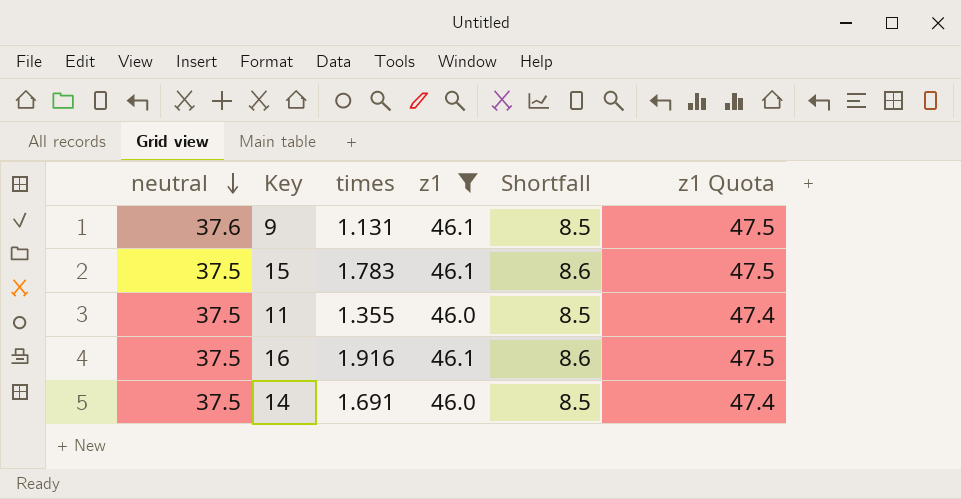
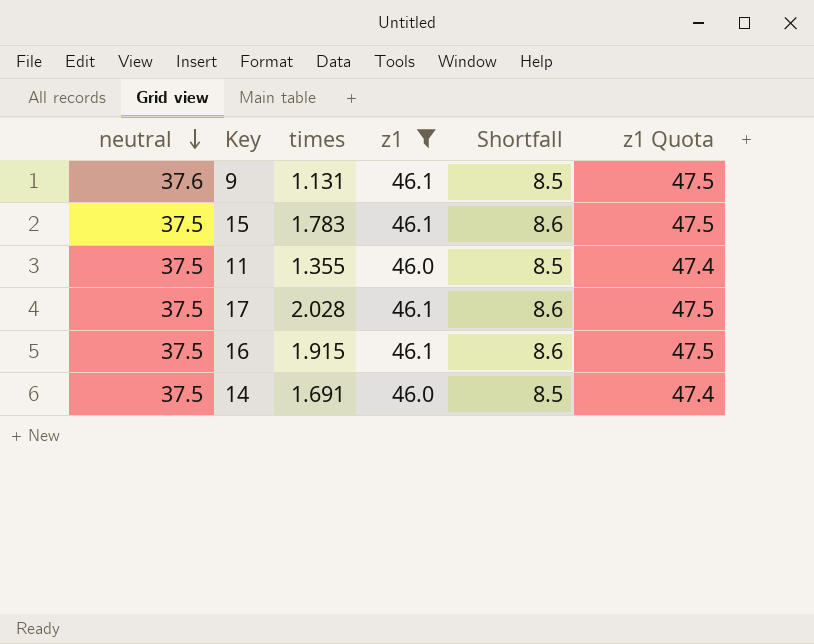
row 17: none -> 37.5 | 2.028 | 46.1 | 8.6 | 47.5
16 | times: 1.916 -> 1.915

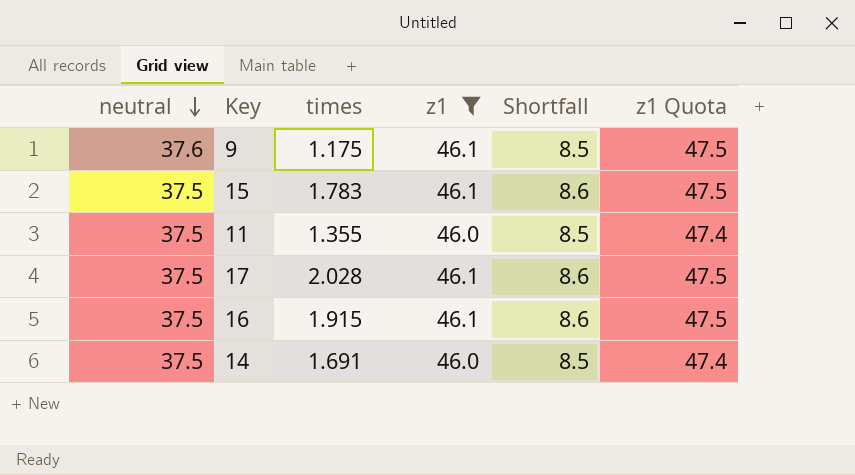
9 | times: 1.131 -> 1.175

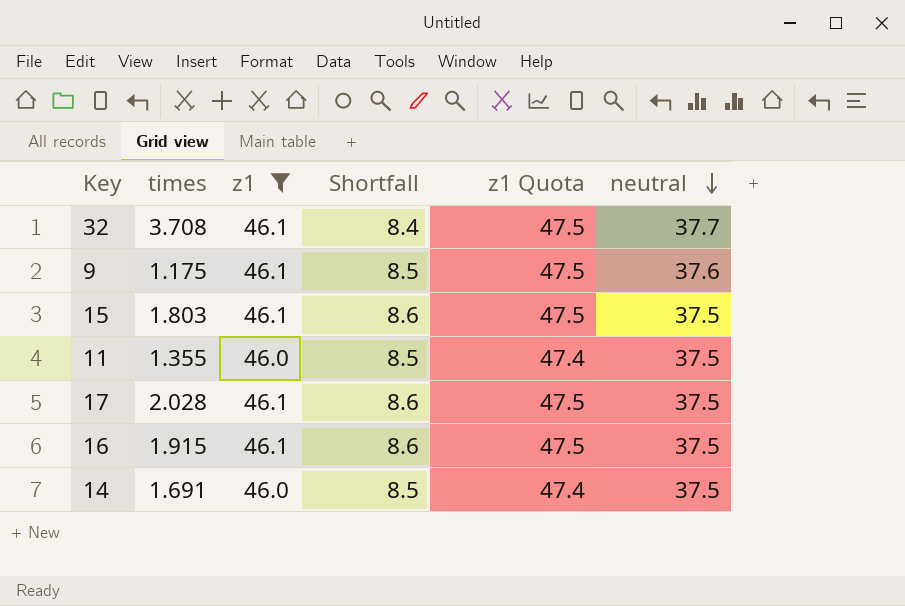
column neutral | position: 1 -> 6
row 32: none -> 3.708 | 46.1 | 8.4 | 47.5 | 37.7
15 | times: 1.783 -> 1.803

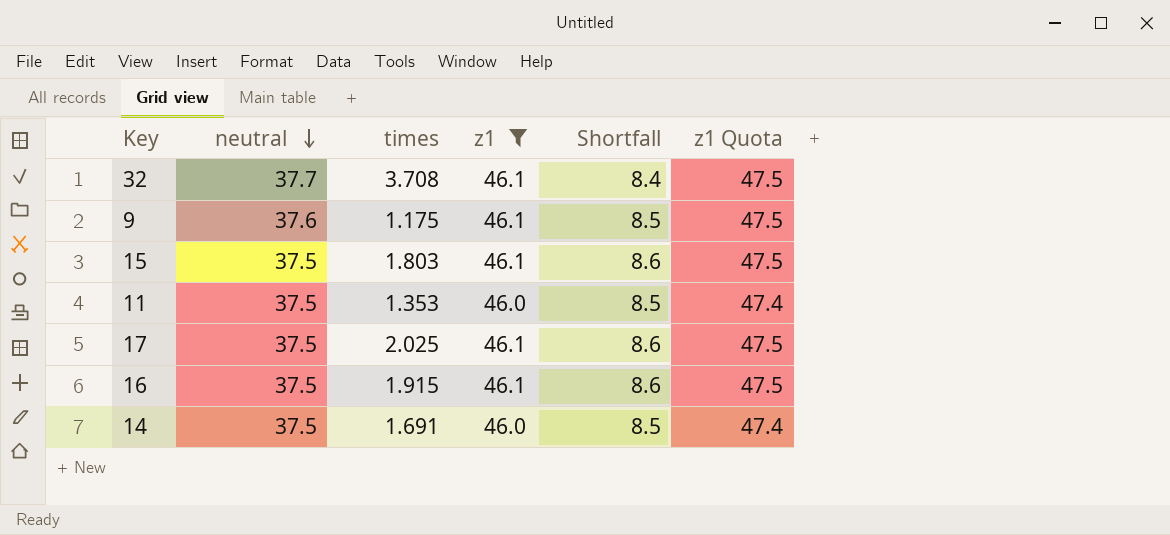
column neutral | position: 6 -> 2
11 | times: 1.355 -> 1.353
17 | times: 2.028 -> 2.025

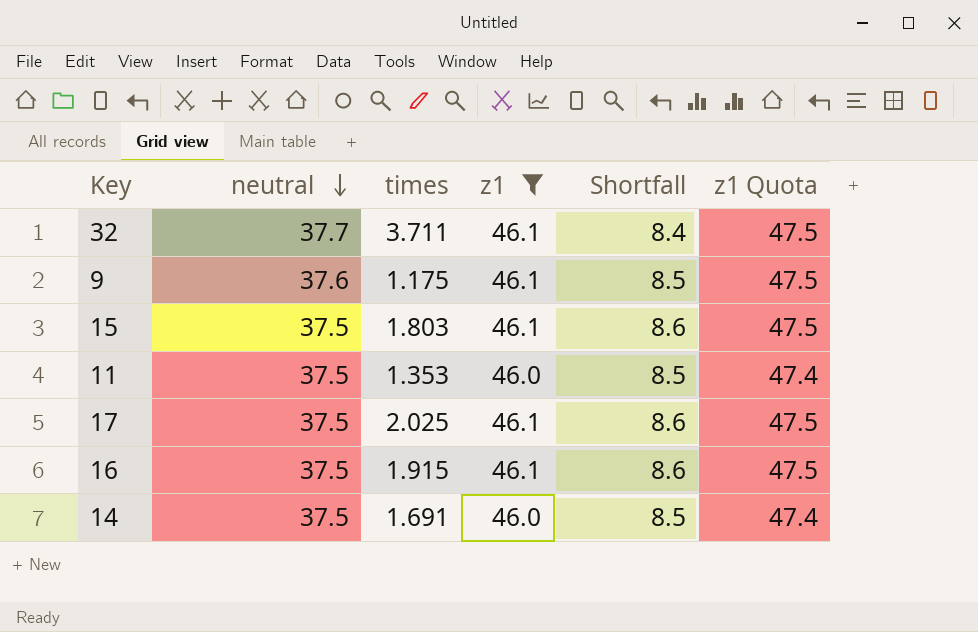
32 | times: 3.708 -> 3.711

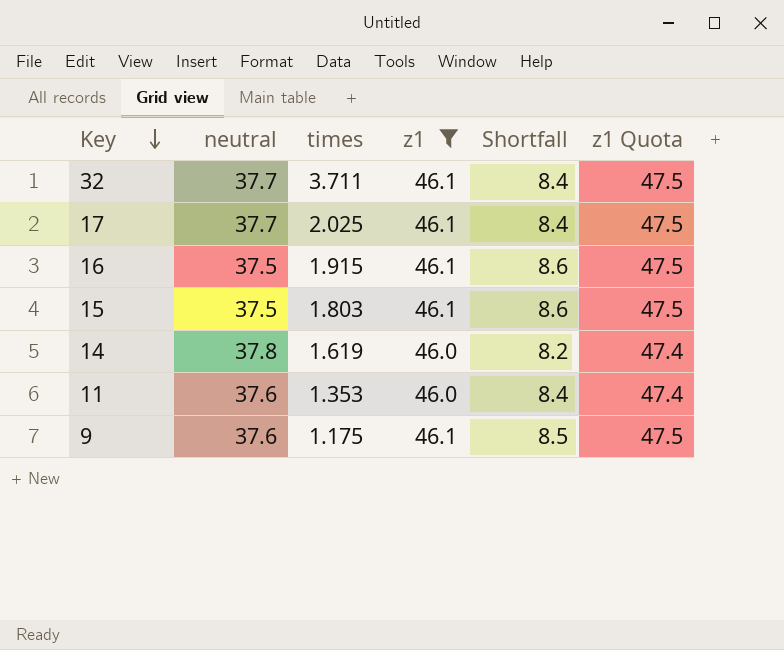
row order: neutral descending -> Key descending
17 | neutral: 37.5 -> 37.7
17 | Shortfall: 8.6 -> 8.4
14 | neutral: 37.5 -> 37.8
14 | times: 1.691 -> 1.619
14 | Shortfall: 8.5 -> 8.2
11 | neutral: 37.5 -> 37.6
11 | Shortfall: 8.5 -> 8.4

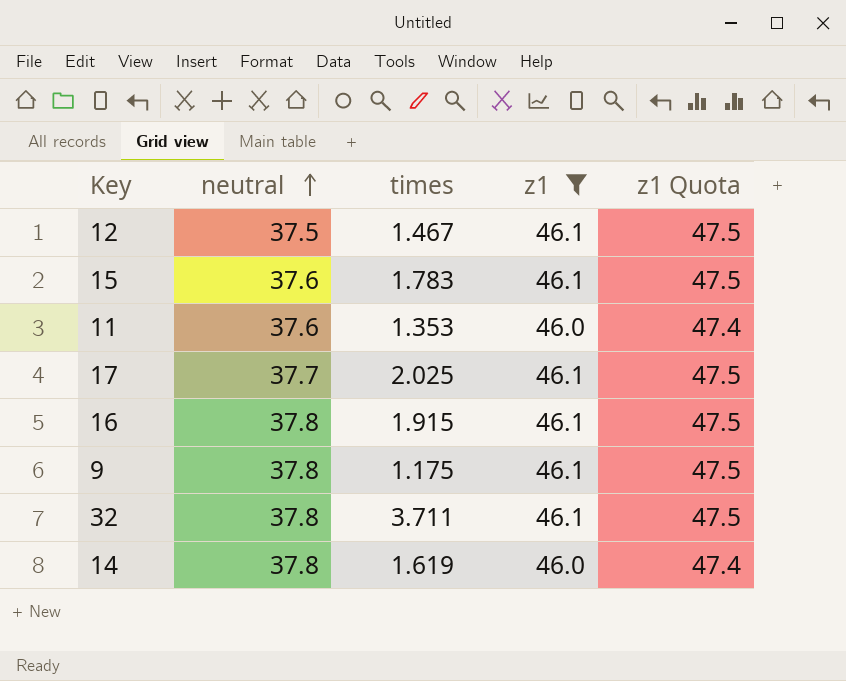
row order: Key descending -> neutral ascending
column Shortfall | formula: [z1] - [neutral] -> none
row 12: none -> 37.5 | 1.467 | 46.1 | 47.5
15 | neutral: 37.5 -> 37.6
15 | times: 1.803 -> 1.783
16 | neutral: 37.5 -> 37.8
9 | neutral: 37.6 -> 37.8
32 | neutral: 37.7 -> 37.8

